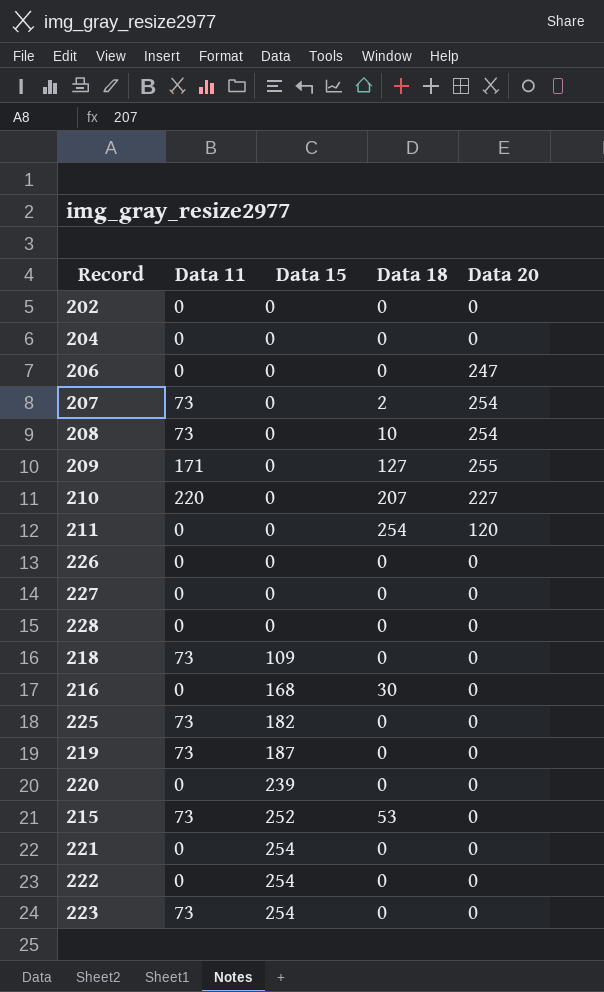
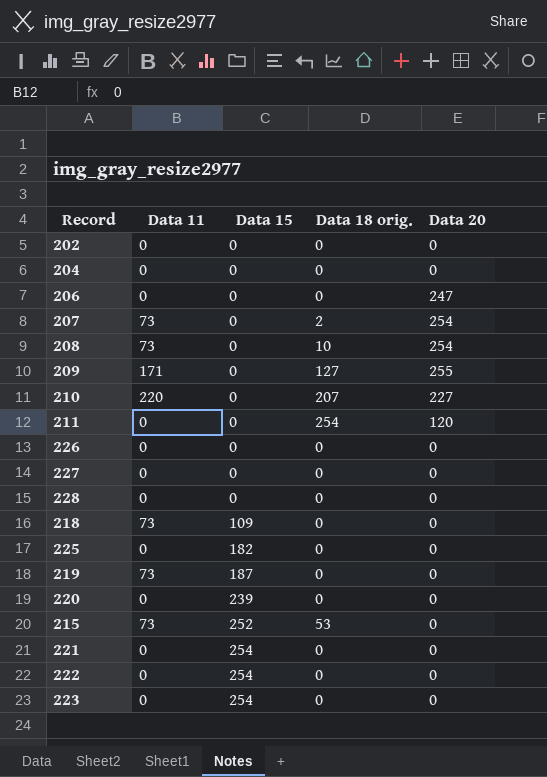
column name: Data 18 -> Data 18 orig.
row 216: 0 | 168 | 30 | 0 -> none
225 | Data 11: 73 -> 0
223 | Data 11: 73 -> 0

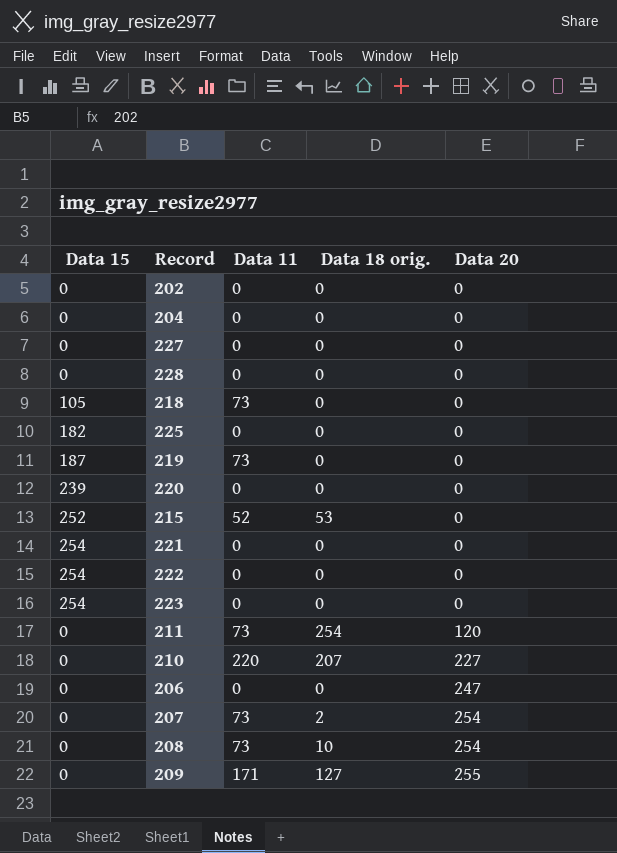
row order: Data 15 ascending -> Data 20 ascending
column Data 15 | position: 3 -> 1
row 226: 0 | 0 | 0 | 0 -> none
218 | Data 15: 109 -> 105
215 | Data 11: 73 -> 52
211 | Data 11: 0 -> 73

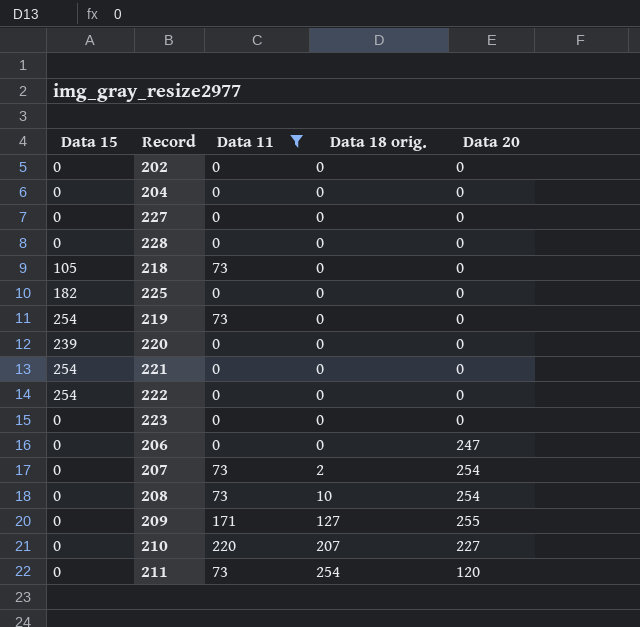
filter: none -> Data 11 != 52
row order: Data 20 ascending -> Data 18 orig. ascending
219 | Data 15: 187 -> 254
223 | Data 15: 254 -> 0

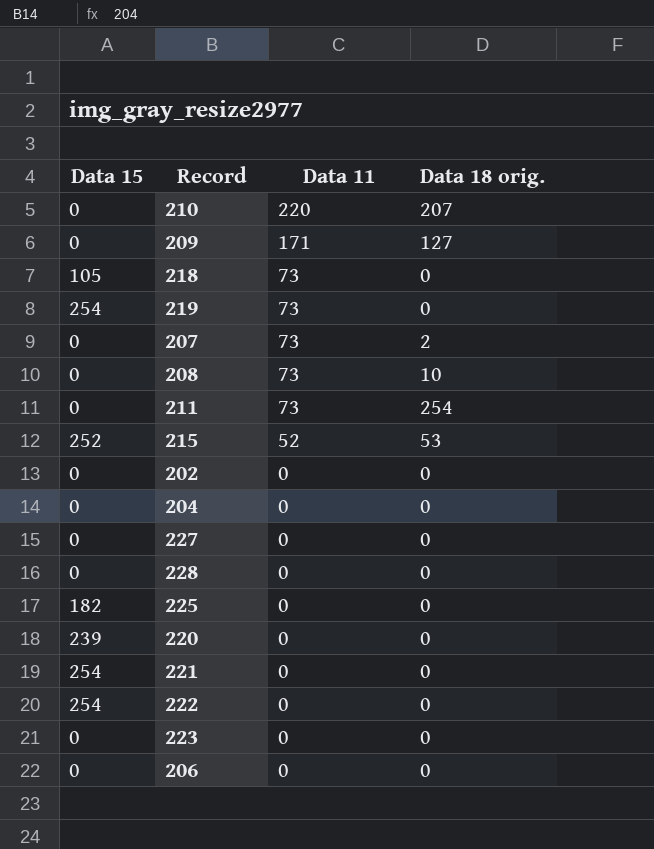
filter: Data 11 != 52 -> none
row order: Data 18 orig. ascending -> Data 11 descending
column Data 20 | position: 5 -> none

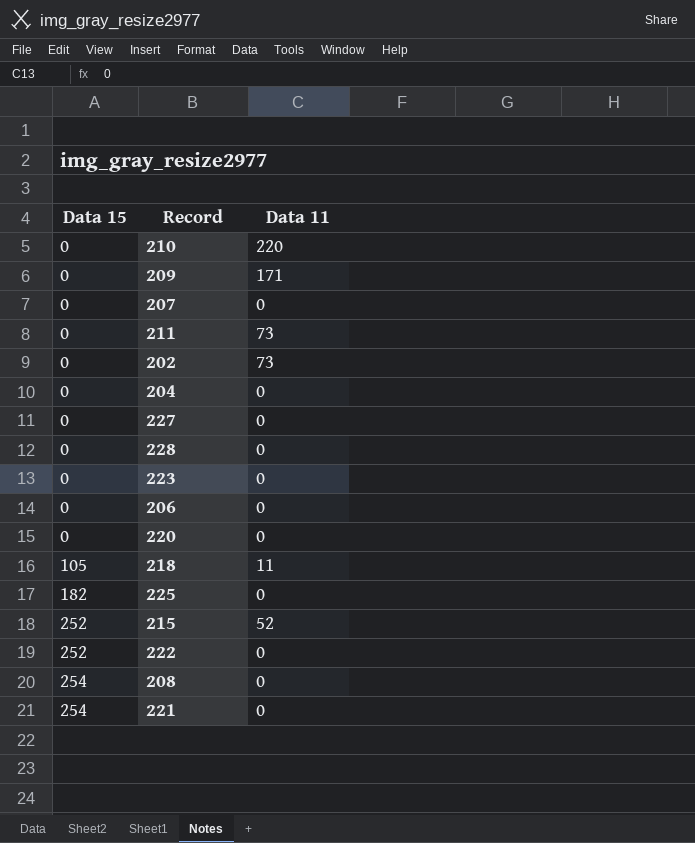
row order: Data 11 descending -> Data 15 ascending
column Data 18 orig. | position: 4 -> none
row 219: 254 | 73 | 0 -> none
207 | Data 11: 73 -> 0
202 | Data 11: 0 -> 73
220 | Data 15: 239 -> 0
218 | Data 11: 73 -> 11
222 | Data 15: 254 -> 252
208 | Data 15: 0 -> 254
208 | Data 11: 73 -> 0

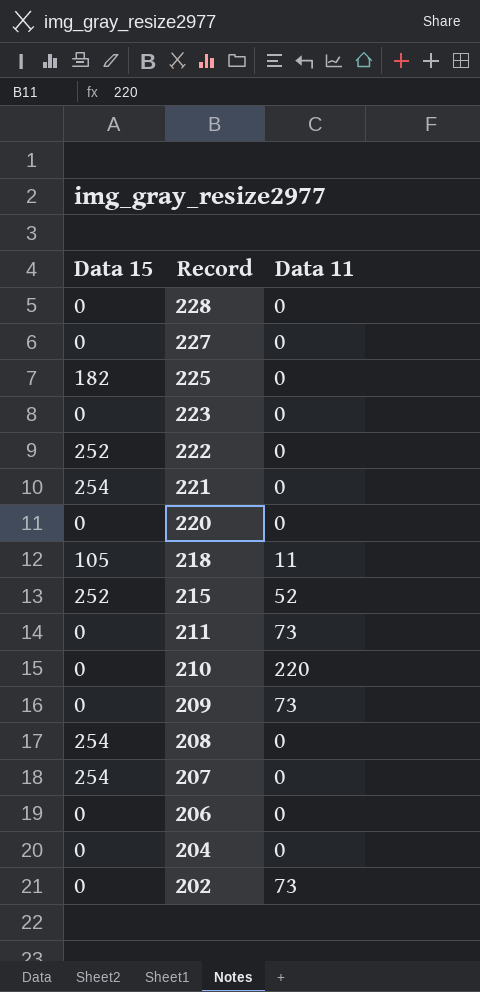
row order: Data 15 ascending -> Record descending
209 | Data 11: 171 -> 73
207 | Data 15: 0 -> 254

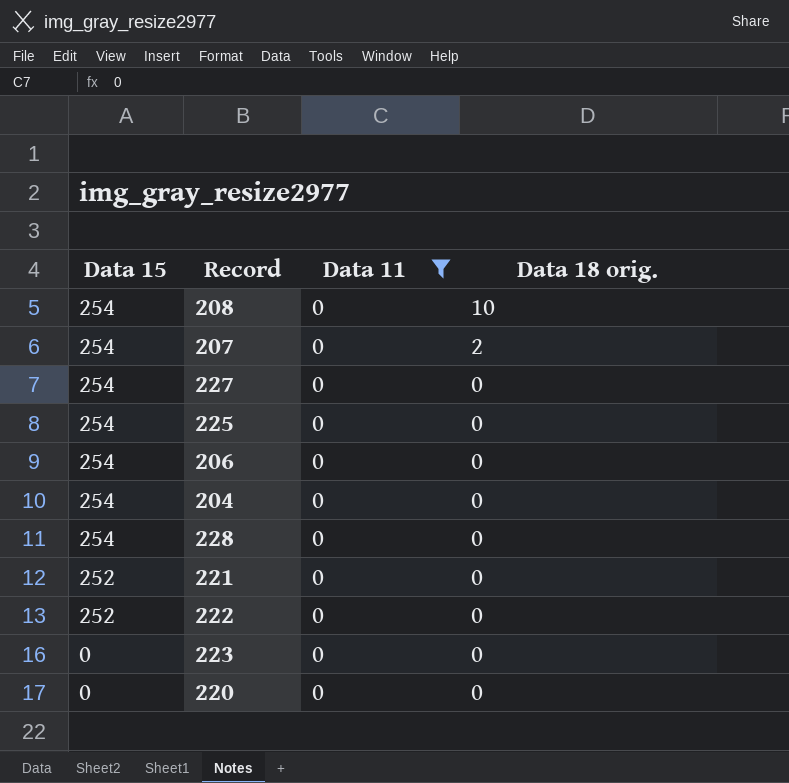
filter: none -> Data 11 = 0
row order: Record descending -> Data 15 descending
column Data 18 orig. | position: none -> 4
227 | Data 15: 0 -> 254
225 | Data 15: 182 -> 254
206 | Data 15: 0 -> 254
204 | Data 15: 0 -> 254
228 | Data 15: 0 -> 254
221 | Data 15: 254 -> 252

